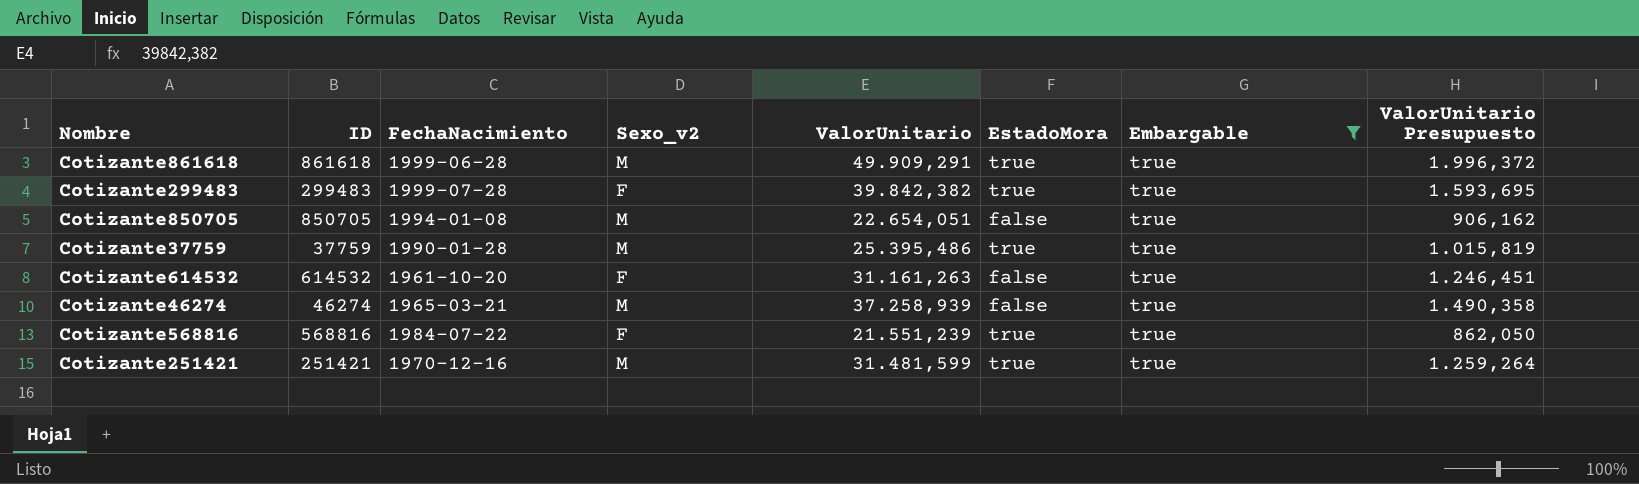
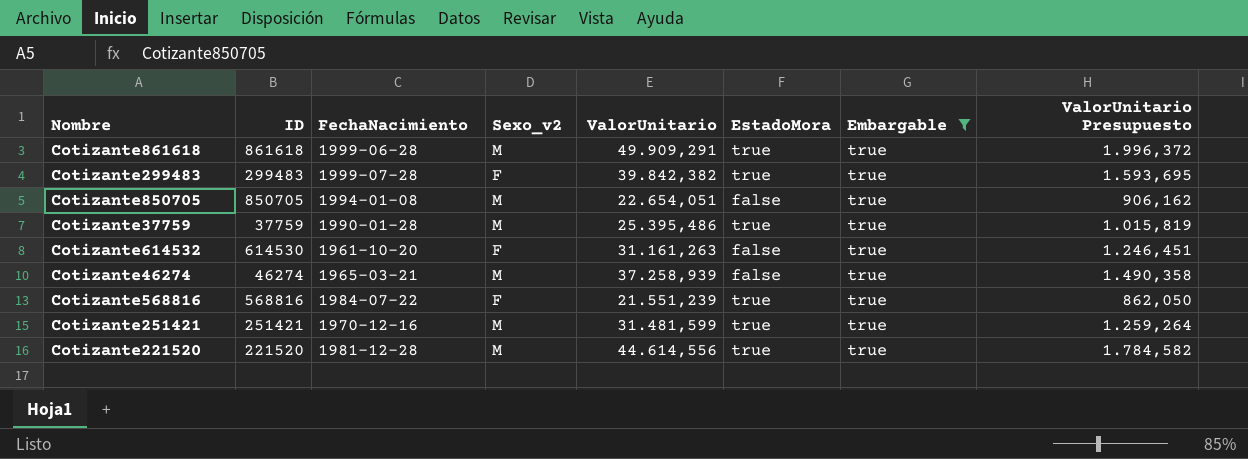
Cotizante614532 | ID: 614532 -> 614530
row Cotizante221520: none -> 221520 | 1981-12-28 | M | 44.614,556 | true | true | 1.784,582

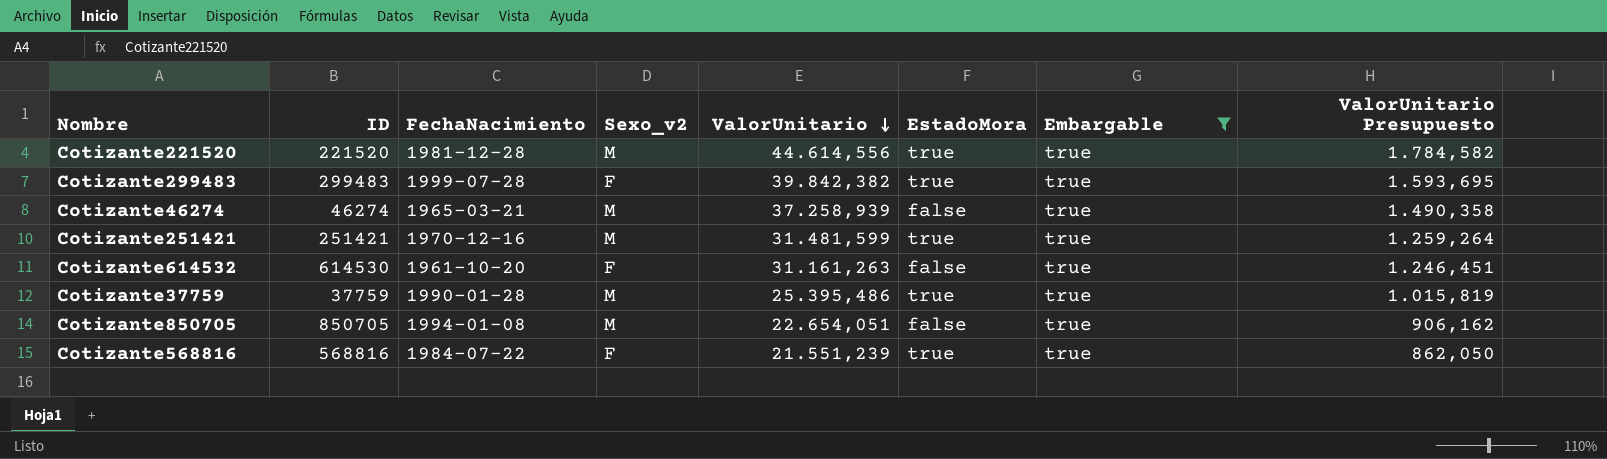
row order: none -> ValorUnitario descending
row Cotizante861618: 861618 | 1999-06-28 | M | 49.909,291 | true | true | 1.996,372 -> none

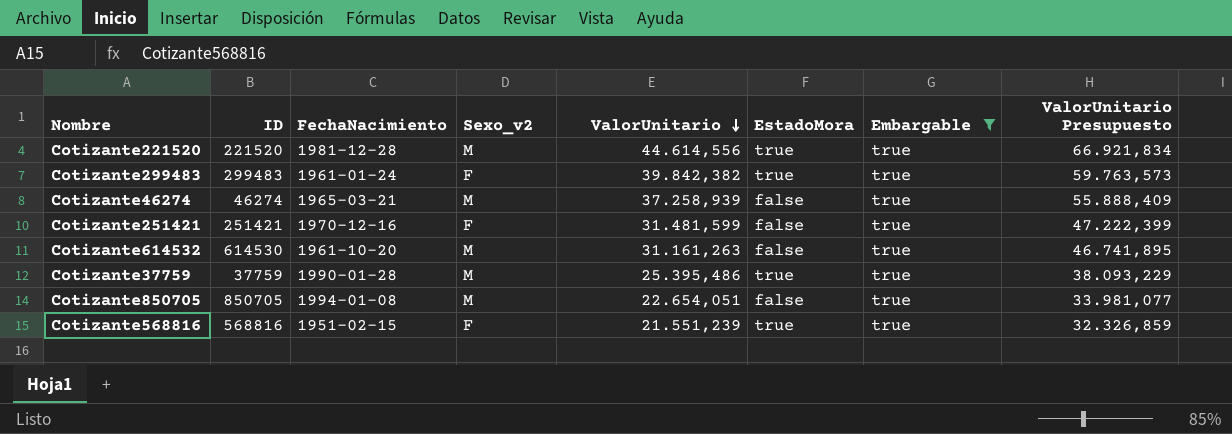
column ValorUnitario Presupuesto | formula: [ValorUnitario] * 0,04 -> [ValorUnitario] * 1,5
Cotizante299483 | FechaNacimiento: 1999-07-28 -> 1961-01-24
Cotizante251421 | Sexo_v2: M -> F
Cotizante251421 | EstadoMora: true -> false
Cotizante614532 | Sexo_v2: F -> M
Cotizante568816 | FechaNacimiento: 1984-07-22 -> 1951-02-15

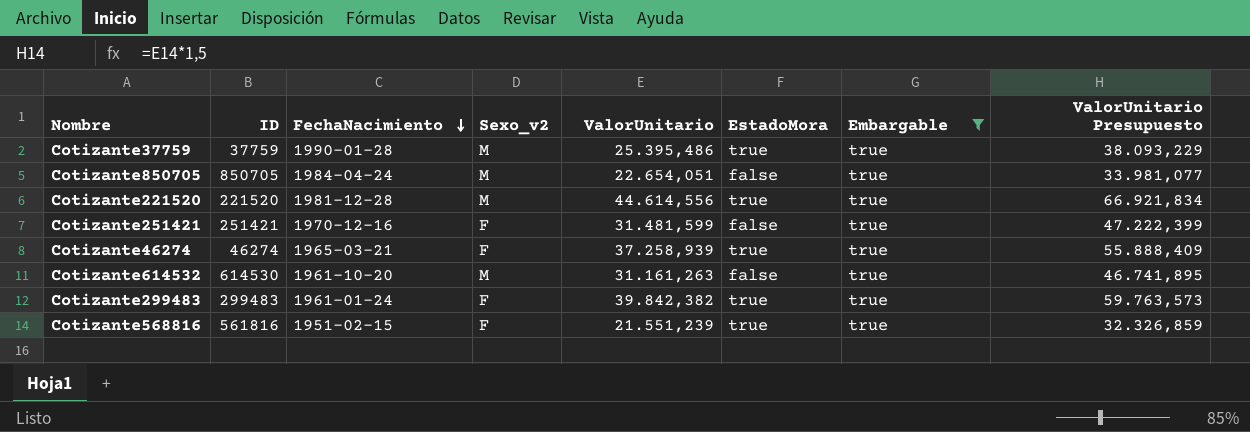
row order: ValorUnitario descending -> FechaNacimiento descending
Cotizante850705 | FechaNacimiento: 1994-01-08 -> 1984-04-24
Cotizante46274 | Sexo_v2: M -> F
Cotizante46274 | EstadoMora: false -> true
Cotizante568816 | ID: 568816 -> 561816

